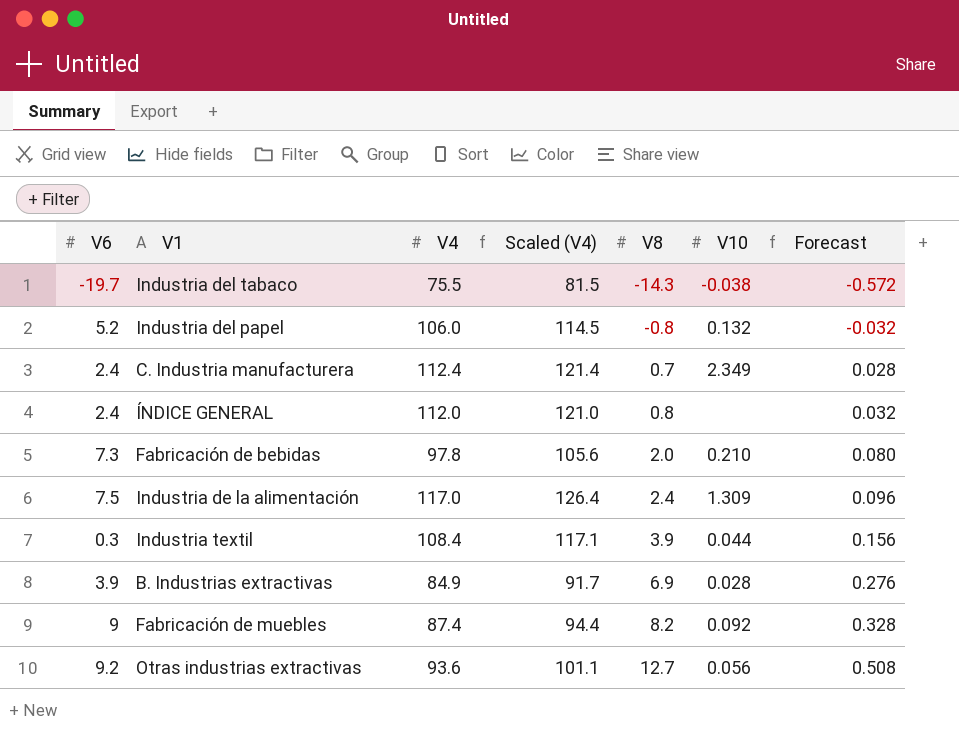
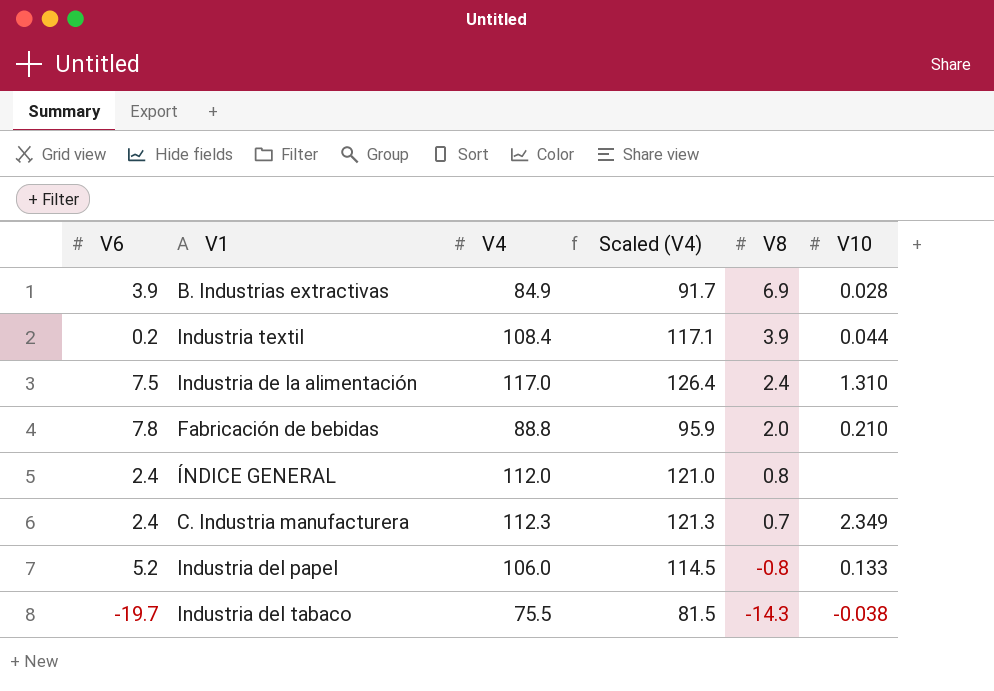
row order: V8 ascending -> V8 descending
column Forecast | formula: [V8] * 0.04 -> none
row Fabricación de muebles: 9 | 87.4 | 94.4 | 8.2 | 0.092 | 0.328 -> none
row Otras industrias extractivas: 9.2 | 93.6 | 101.1 | 12.7 | 0.056 | 0.508 -> none
Industria textil | V6: 0.3 -> 0.2
Industria de la alimentación | V10: 1.309 -> 1.310
Fabricación de bebidas | V6: 7.3 -> 7.8
Fabricación de bebidas | V4: 97.8 -> 88.8
Fabricación de bebidas | Scaled (V4): 105.6 -> 95.9
C. Industria manufacturera | V4: 112.4 -> 112.3
C. Industria manufacturera | Scaled (V4): 121.4 -> 121.3
Industria del papel | V10: 0.132 -> 0.133

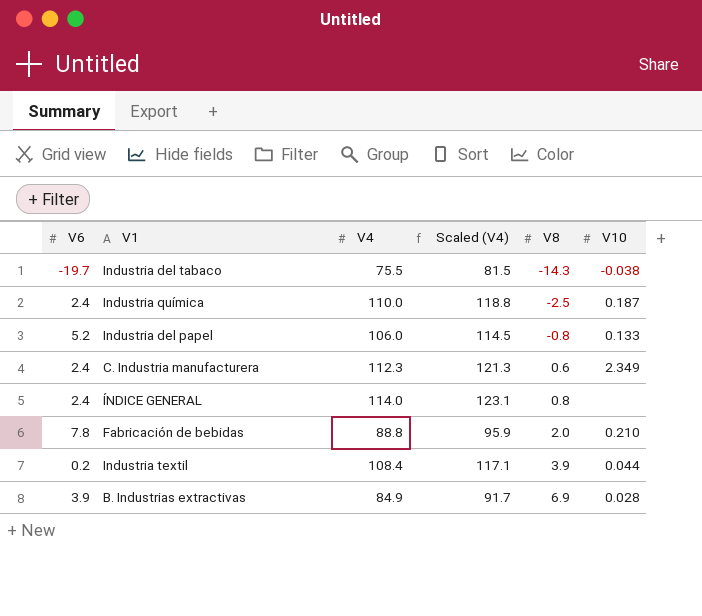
row order: V8 descending -> V8 ascending
row Industria de la alimentación: 7.5 | 117.0 | 126.4 | 2.4 | 1.310 -> none
row Industria química: none -> 2.4 | 110.0 | 118.8 | -2.5 | 0.187
C. Industria manufacturera | V8: 0.7 -> 0.6
ÍNDICE GENERAL | V4: 112.0 -> 114.0
ÍNDICE GENERAL | Scaled (V4): 121.0 -> 123.1

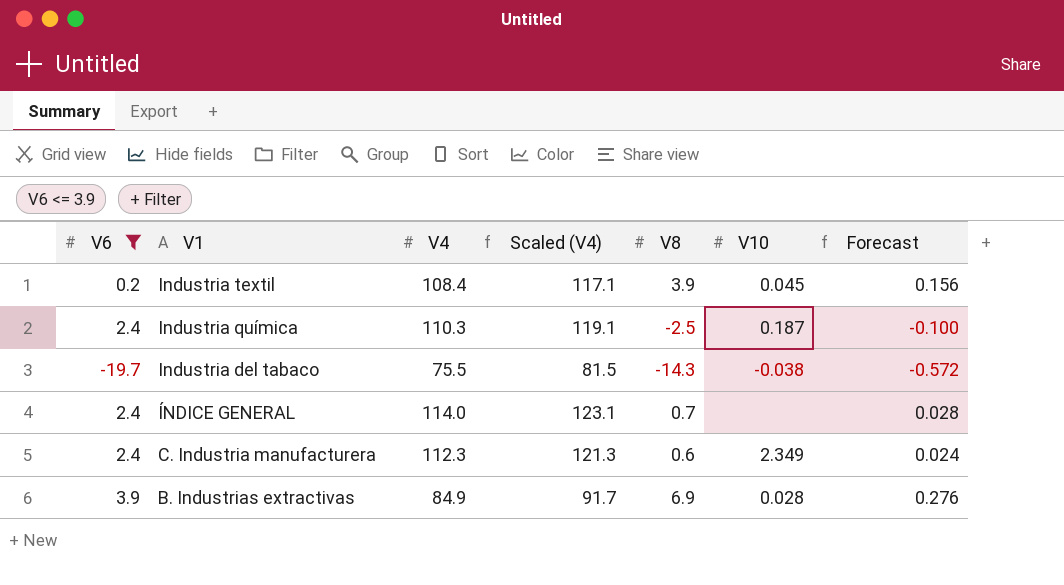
filter: none -> V6 <= 3.9
row order: V8 ascending -> V1 descending
column Forecast | formula: none -> [V8] * 0.04
Industria textil | V10: 0.044 -> 0.045
Industria química | V4: 110.0 -> 110.3
Industria química | Scaled (V4): 118.8 -> 119.1
ÍNDICE GENERAL | V8: 0.8 -> 0.7

